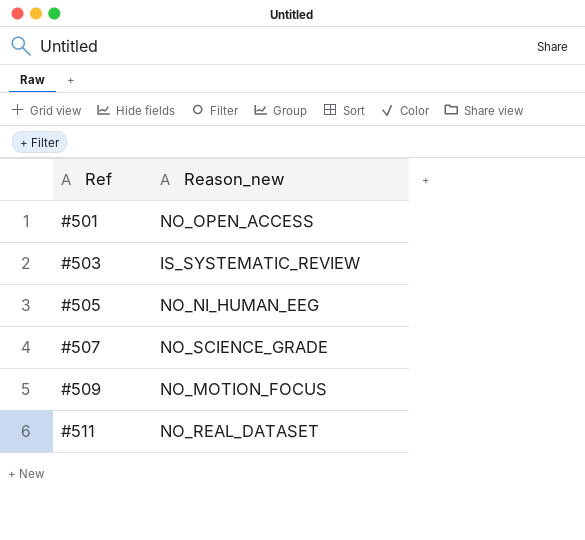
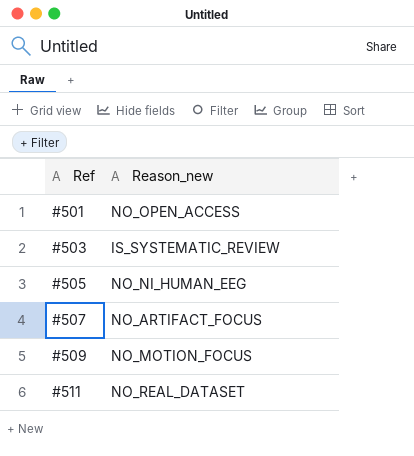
#507 | Reason_new: NO_SCIENCE_GRADE -> NO_ARTIFACT_FOCUS

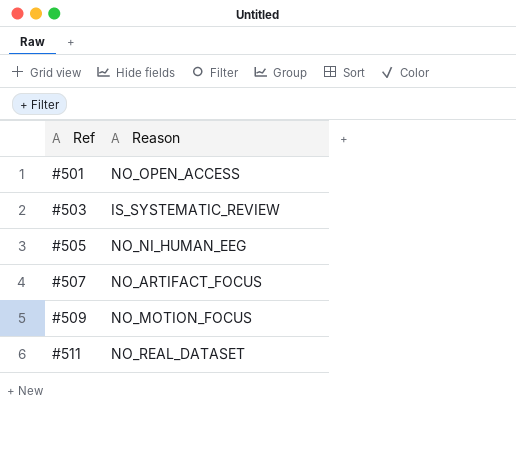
column name: Reason_new -> Reason

